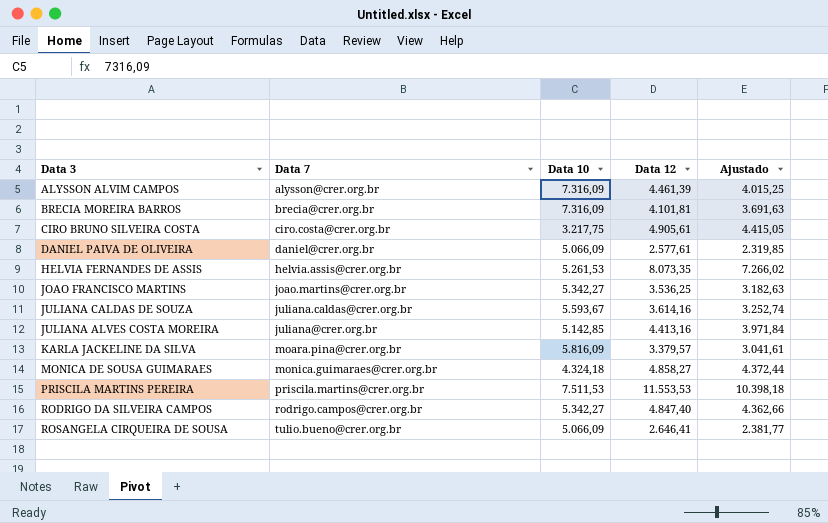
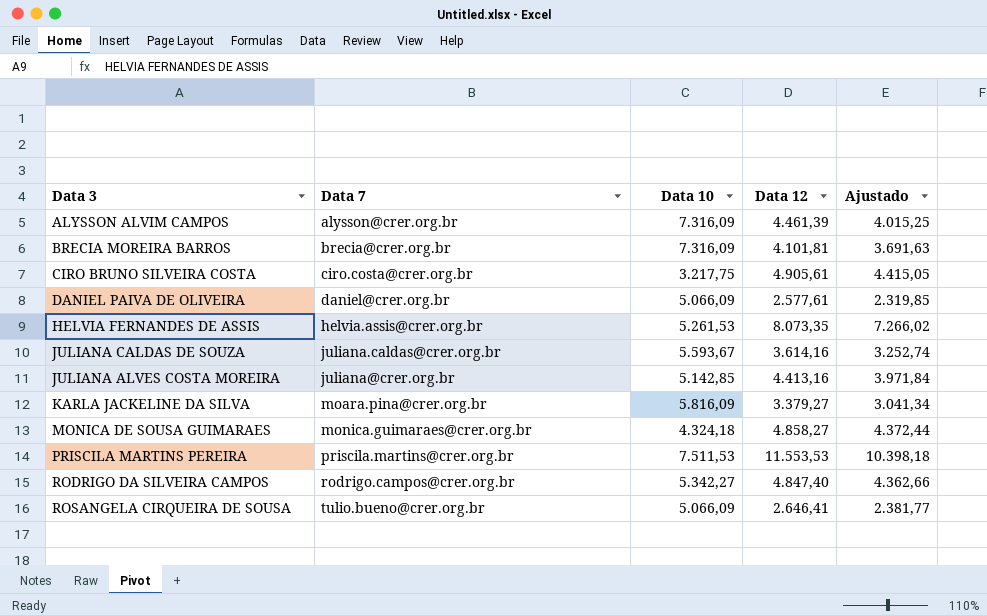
row JOAO FRANCISCO MARTINS: joao.martins@crer.org.br | 5.342,27 | 3.536,25 | 3.182,63 -> none
KARLA JACKELINE DA SILVA | Data 12: 3.379,57 -> 3.379,27
KARLA JACKELINE DA SILVA | Ajustado: 3.041,61 -> 3.041,34

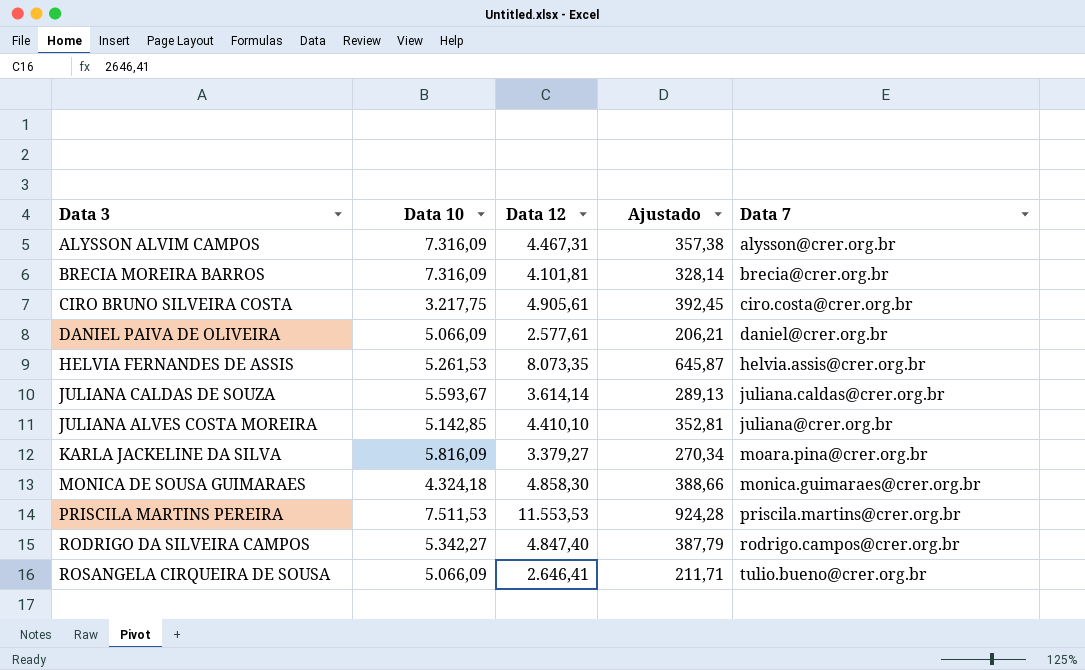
column Ajustado | formula: [Data 12] * 0,9 -> [Data 12] * 0,08
column Data 7 | position: 2 -> 5
ALYSSON ALVIM CAMPOS | Data 12: 4.461,39 -> 4.467,31
JULIANA CALDAS DE SOUZA | Data 12: 3.614,16 -> 3.614,14
JULIANA ALVES COSTA MOREIRA | Data 12: 4.413,16 -> 4.410,10
MONICA DE SOUSA GUIMARAES | Data 12: 4.858,27 -> 4.858,30

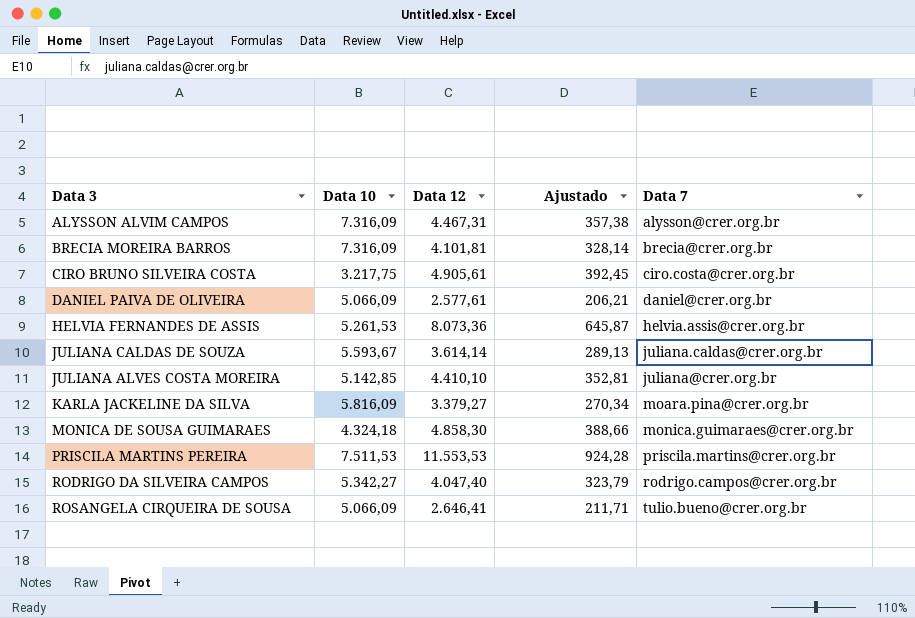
HELVIA FERNANDES DE ASSIS | Data 12: 8.073,35 -> 8.073,36
RODRIGO DA SILVEIRA CAMPOS | Data 12: 4.847,40 -> 4.047,40
RODRIGO DA SILVEIRA CAMPOS | Ajustado: 387,79 -> 323,79

